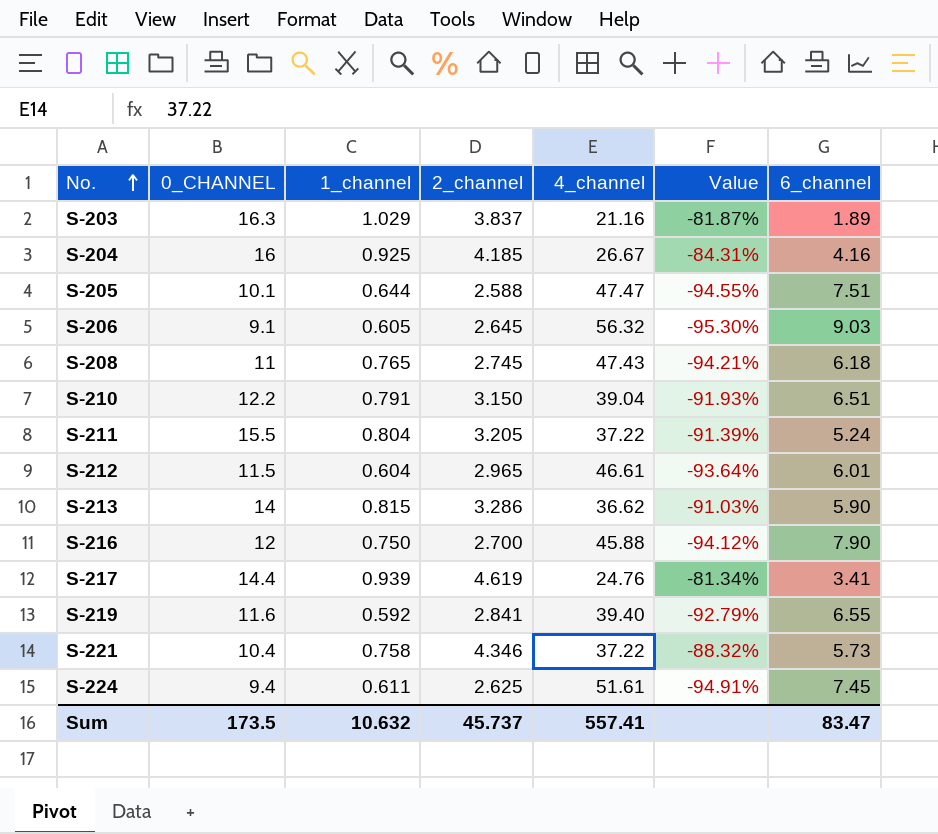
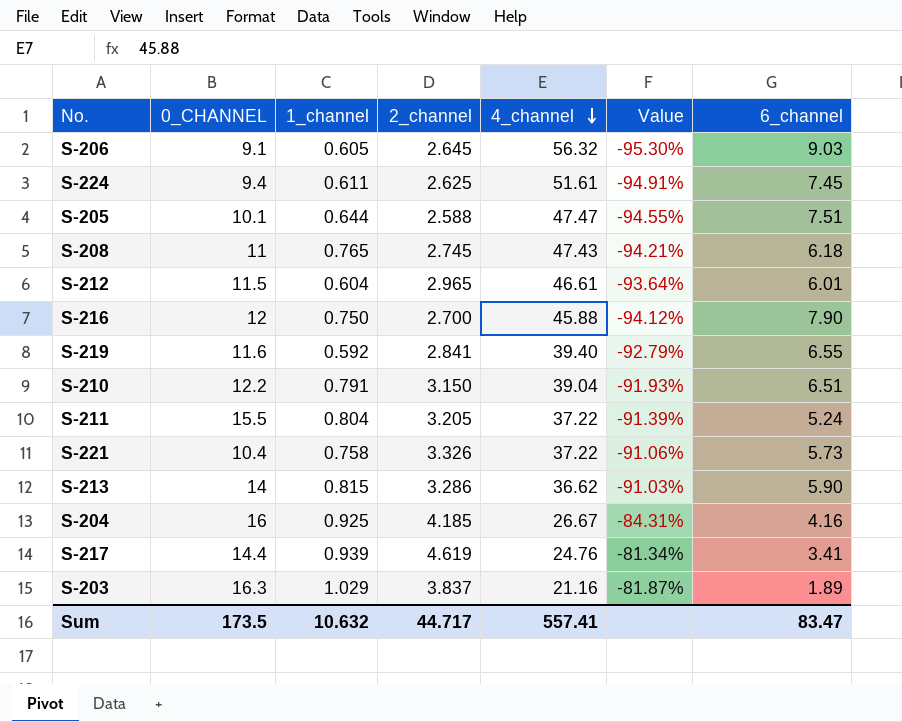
row order: No. ascending -> 4_channel descending
S-221 | 2_channel: 4.346 -> 3.326
S-221 | Value: -88.32% -> -91.06%
Sum | 2_channel: 45.737 -> 44.717

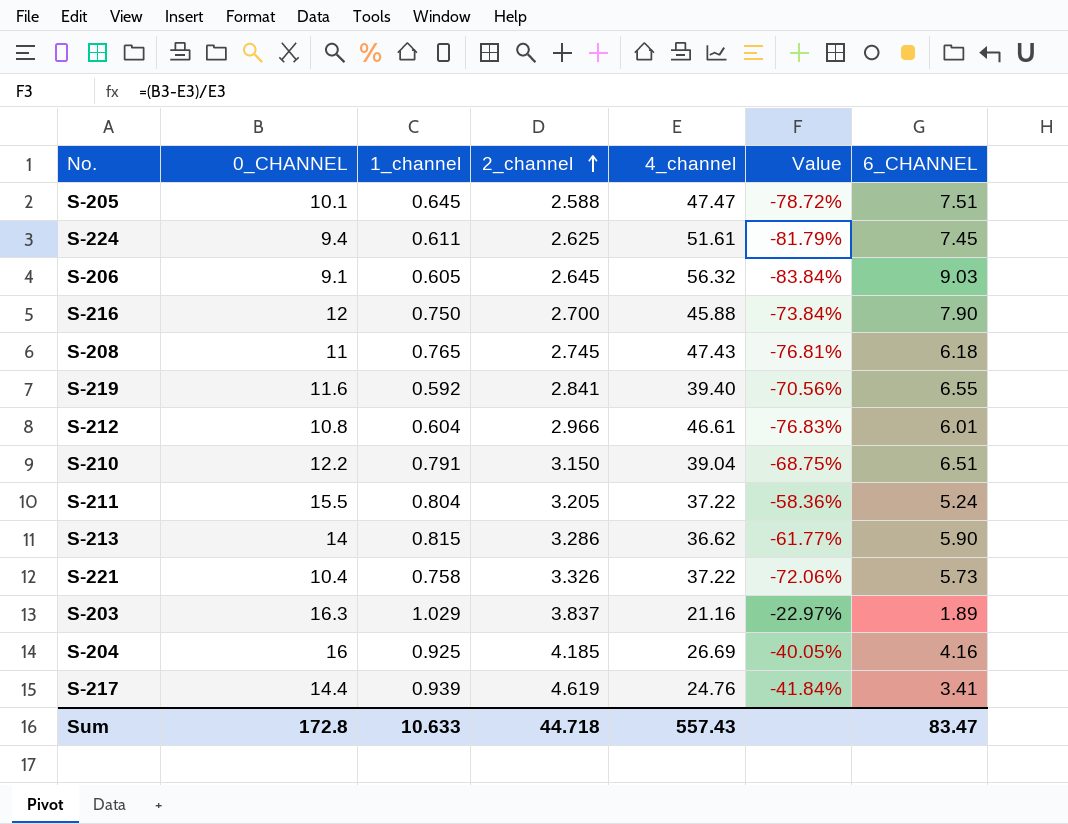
row order: 4_channel descending -> 2_channel ascending
column Value | formula: ([2_channel] - [4_channel]) / [4_channel] -> ([0_CHANNEL] - [4_channel]) / [4_channel]
column name: 6_channel -> 6_CHANNEL
S-205 | 1_channel: 0.644 -> 0.645
S-212 | 0_CHANNEL: 11.5 -> 10.8
S-212 | 2_channel: 2.965 -> 2.966
S-204 | 4_channel: 26.67 -> 26.69
Sum | 0_CHANNEL: 173.5 -> 172.8
Sum | 1_channel: 10.632 -> 10.633
Sum | 2_channel: 44.717 -> 44.718
Sum | 4_channel: 557.41 -> 557.43

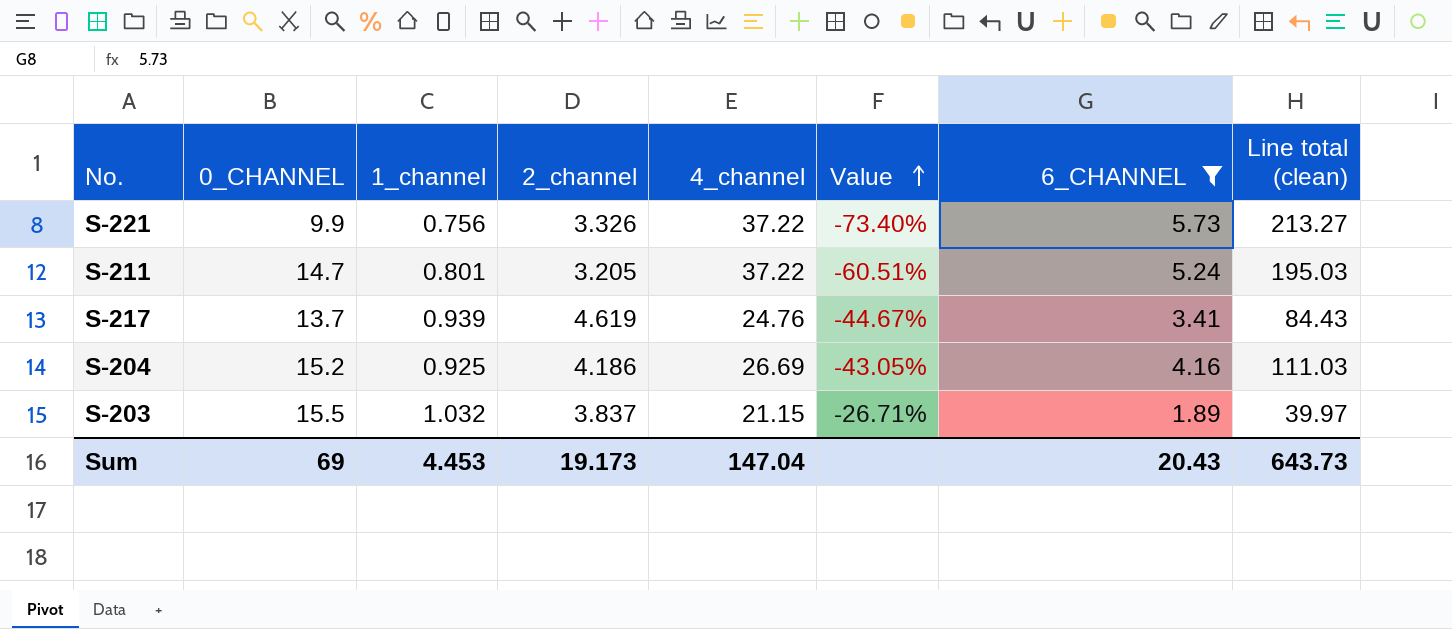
filter: none -> 6_CHANNEL <= 5.73
row order: 2_channel ascending -> Value ascending
column Line total (clean) | formula: none -> [4_channel] * [6_CHANNEL]
S-221 | 0_CHANNEL: 10.4 -> 9.9
S-221 | 1_channel: 0.758 -> 0.756
S-221 | Value: -72.06% -> -73.40%
S-211 | 0_CHANNEL: 15.5 -> 14.7
S-211 | 1_channel: 0.804 -> 0.801
S-211 | Value: -58.36% -> -60.51%
S-217 | 0_CHANNEL: 14.4 -> 13.7
S-217 | Value: -41.84% -> -44.67%
S-204 | 0_CHANNEL: 16 -> 15.2
S-204 | 2_channel: 4.185 -> 4.186
S-204 | Value: -40.05% -> -43.05%
S-203 | 0_CHANNEL: 16.3 -> 15.5
S-203 | 1_channel: 1.029 -> 1.032
S-203 | 4_channel: 21.16 -> 21.15
S-203 | Value: -22.97% -> -26.71%
Sum | 0_CHANNEL: 172.8 -> 69
Sum | 1_channel: 10.633 -> 4.453
Sum | 2_channel: 44.718 -> 19.173
Sum | 4_channel: 557.43 -> 147.04
Sum | 6_CHANNEL: 83.47 -> 20.43

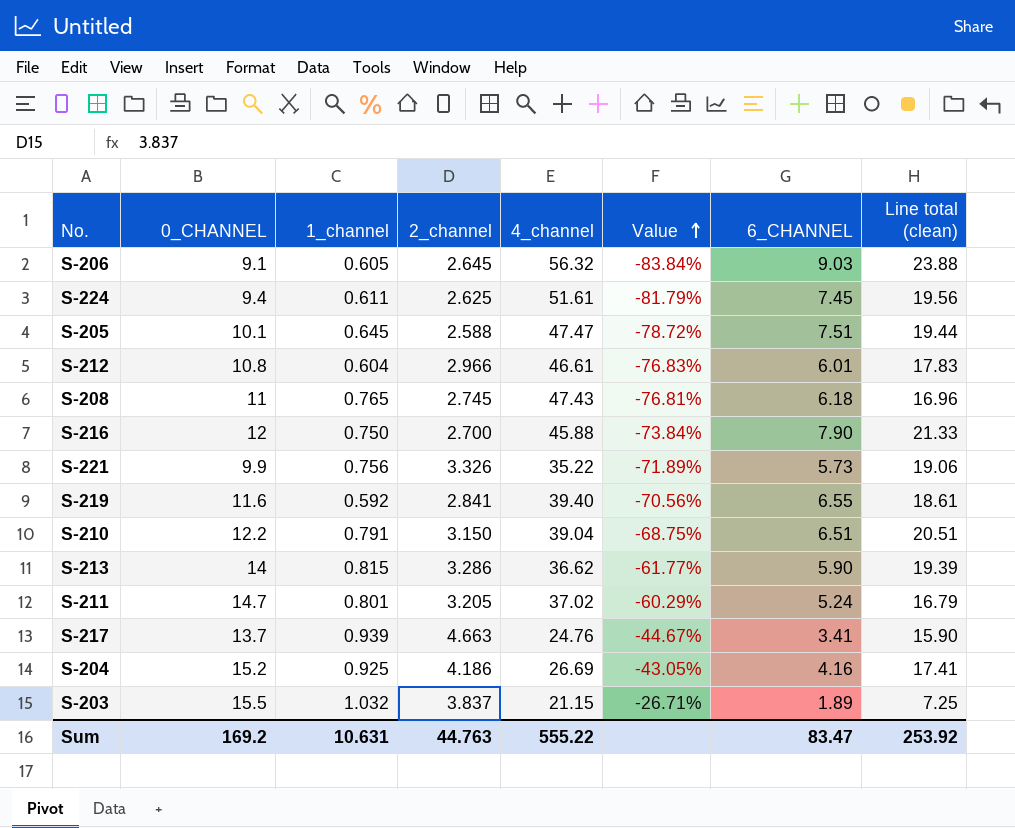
filter: 6_CHANNEL <= 5.73 -> none
column Line total (clean) | formula: [4_channel] * [6_CHANNEL] -> [2_channel] * [6_CHANNEL]
S-221 | 4_channel: 37.22 -> 35.22
S-221 | Value: -73.40% -> -71.89%
S-211 | 4_channel: 37.22 -> 37.02
S-211 | Value: -60.51% -> -60.29%
S-217 | 2_channel: 4.619 -> 4.663
Sum | 0_CHANNEL: 69 -> 169.2
Sum | 1_channel: 4.453 -> 10.631
Sum | 2_channel: 19.173 -> 44.763
Sum | 4_channel: 147.04 -> 555.22
Sum | 6_CHANNEL: 20.43 -> 83.47
Sum | Line total (clean): 643.73 -> 253.92

